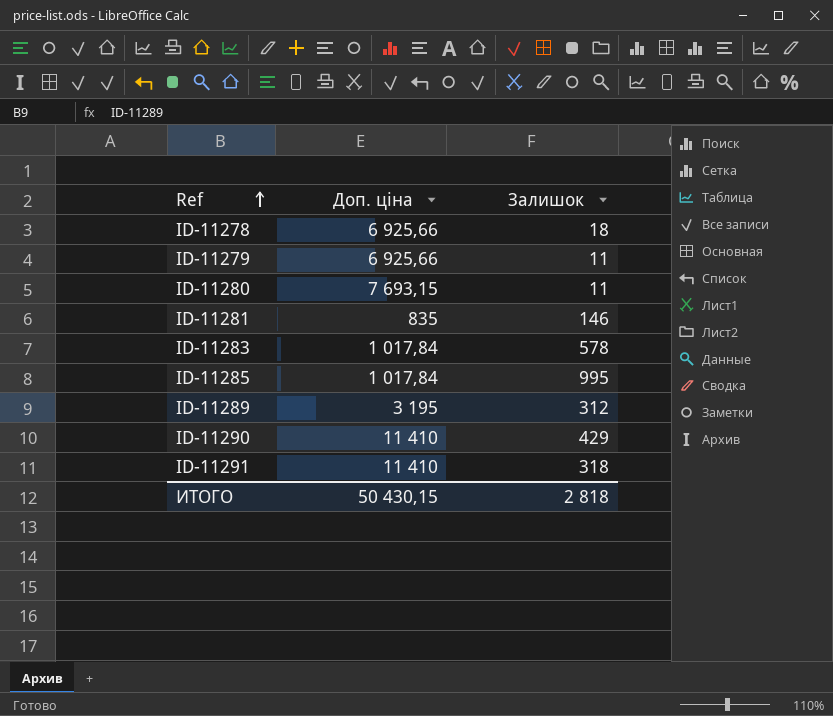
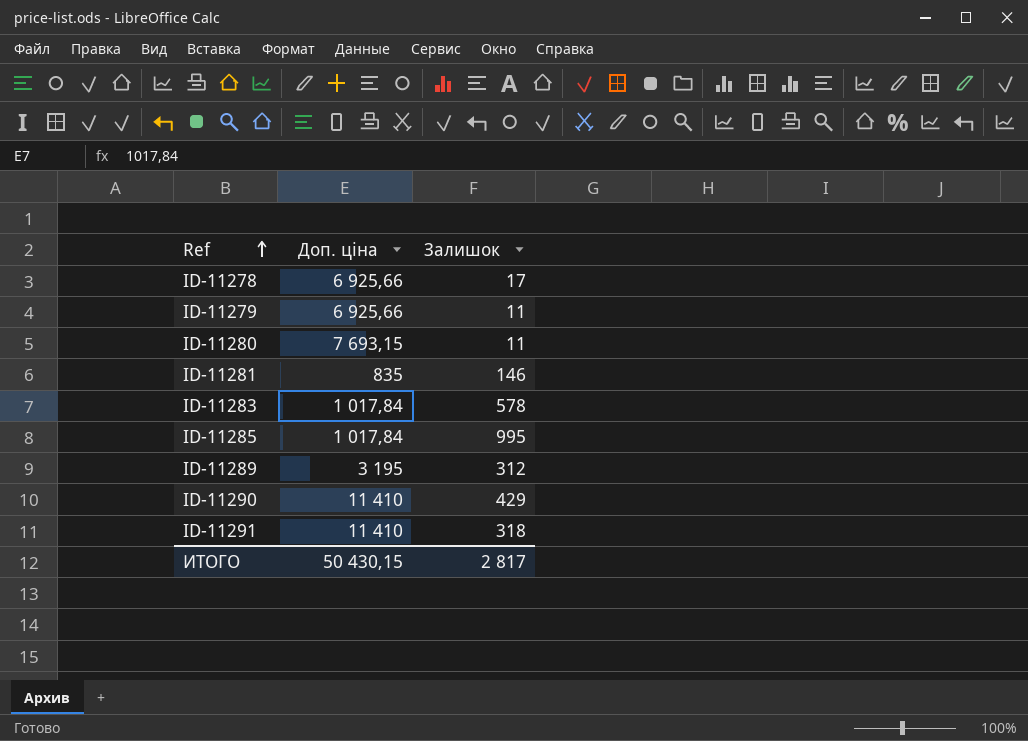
ID-11278 | Залишок: 18 -> 17
ИТОГО | Залишок: 2 818 -> 2 817

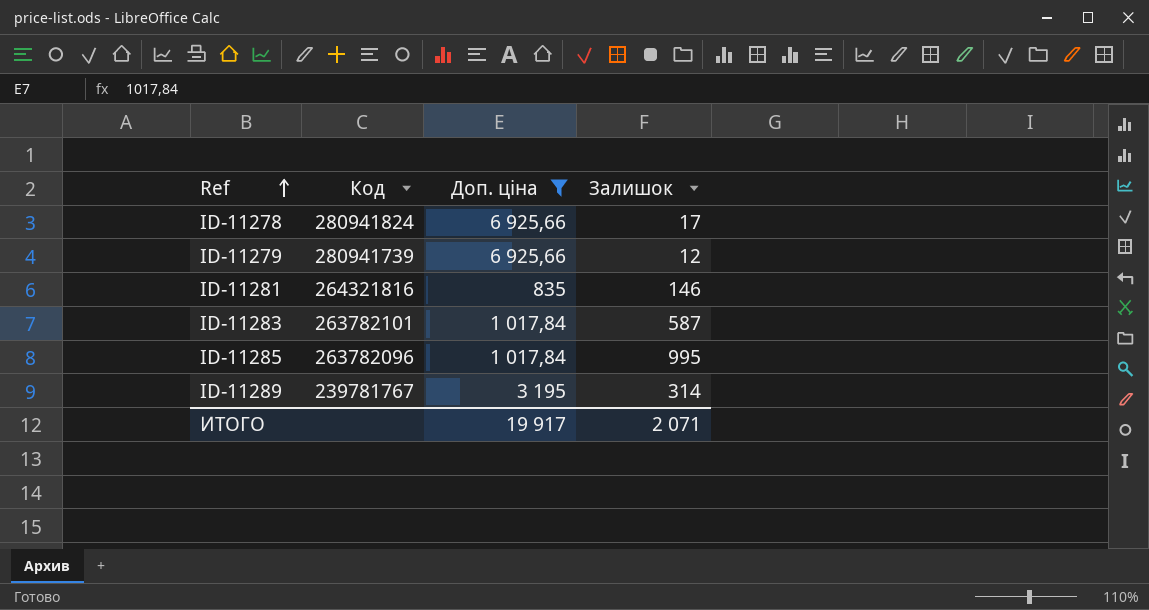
filter: none -> Доп. ціна <= 6 925,66
column Код | position: none -> 2
ID-11279 | Залишок: 11 -> 12
ID-11283 | Залишок: 578 -> 587
ID-11289 | Залишок: 312 -> 314
ИТОГО | Доп. ціна: 50 430,15 -> 19 917
ИТОГО | Залишок: 2 817 -> 2 071

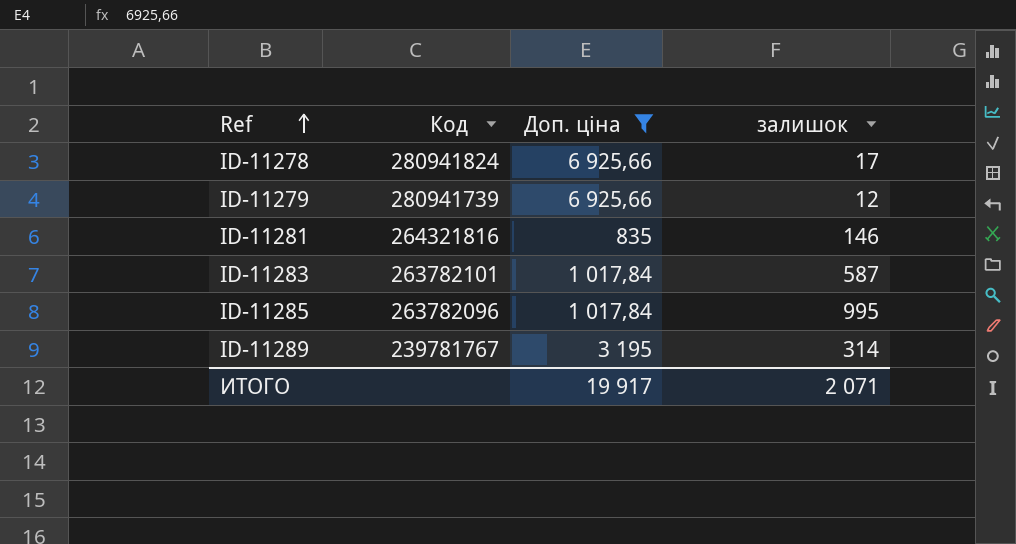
column name: Залишок -> залишок

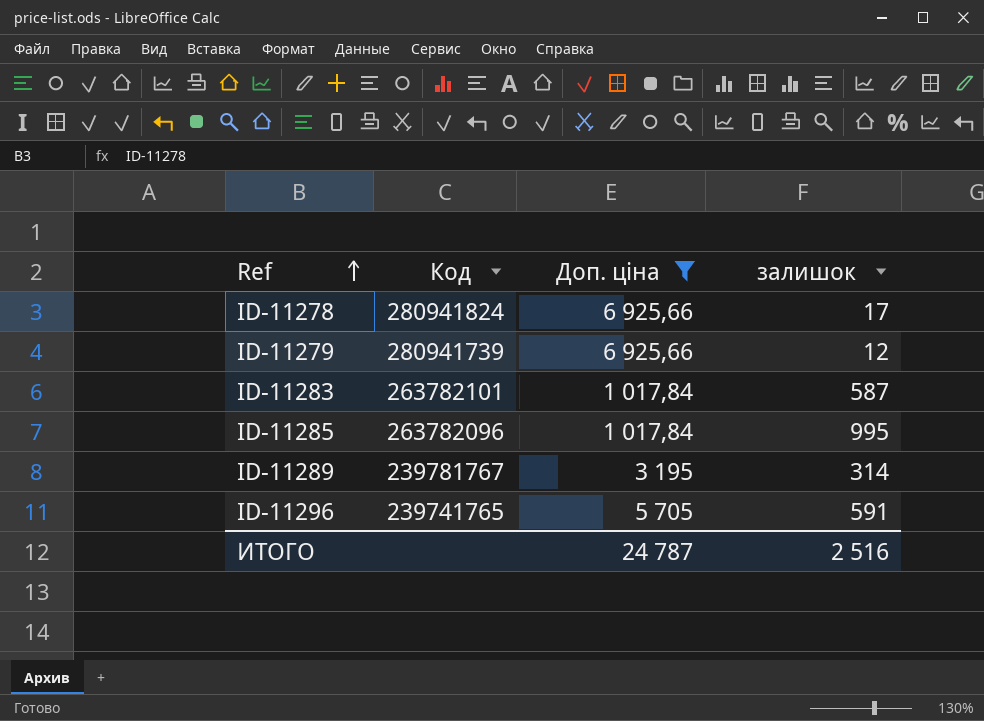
row ID-11281: 264321816 | 835 | 146 -> none
row ID-11296: none -> 239741765 | 5 705 | 591
ИТОГО | Доп. ціна: 19 917 -> 24 787
ИТОГО | залишок: 2 071 -> 2 516

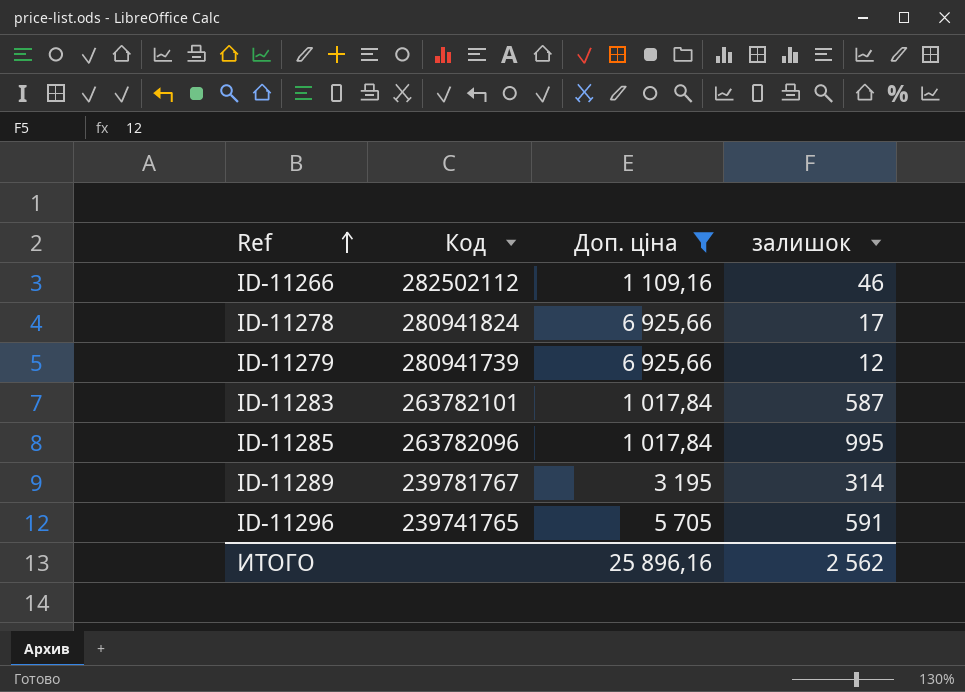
row ID-11266: none -> 282502112 | 1 109,16 | 46
ИТОГО | Доп. ціна: 24 787 -> 25 896,16
ИТОГО | залишок: 2 516 -> 2 562

